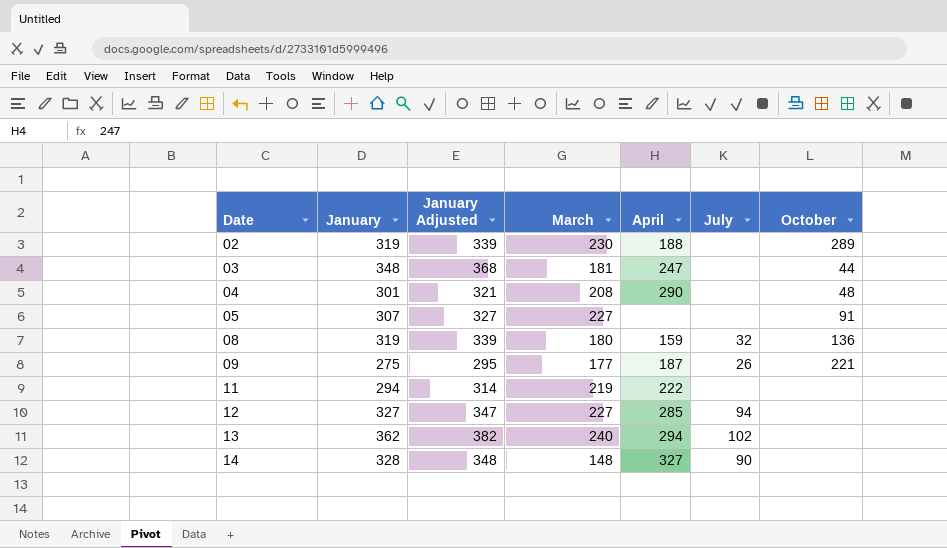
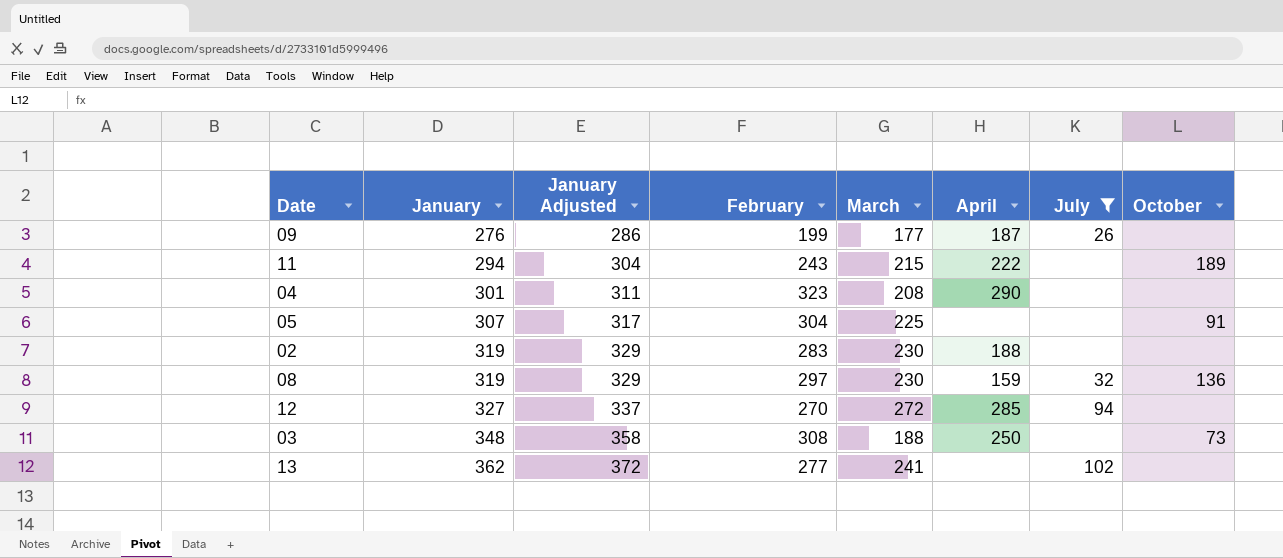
filter: none -> July != 90
row order: Date ascending -> January ascending
column January Adjusted | formula: [January] + 20 -> [January] + 10
column February | position: none -> 4
09 | January: 275 -> 276
09 | October: 221 -> none
11 | March: 219 -> 215
11 | October: none -> 189
04 | October: 48 -> none
05 | March: 227 -> 225
02 | October: 289 -> none
08 | March: 180 -> 230
12 | March: 227 -> 272
03 | March: 181 -> 188
03 | April: 247 -> 250
03 | October: 44 -> 73
13 | March: 240 -> 241
13 | April: 294 -> none

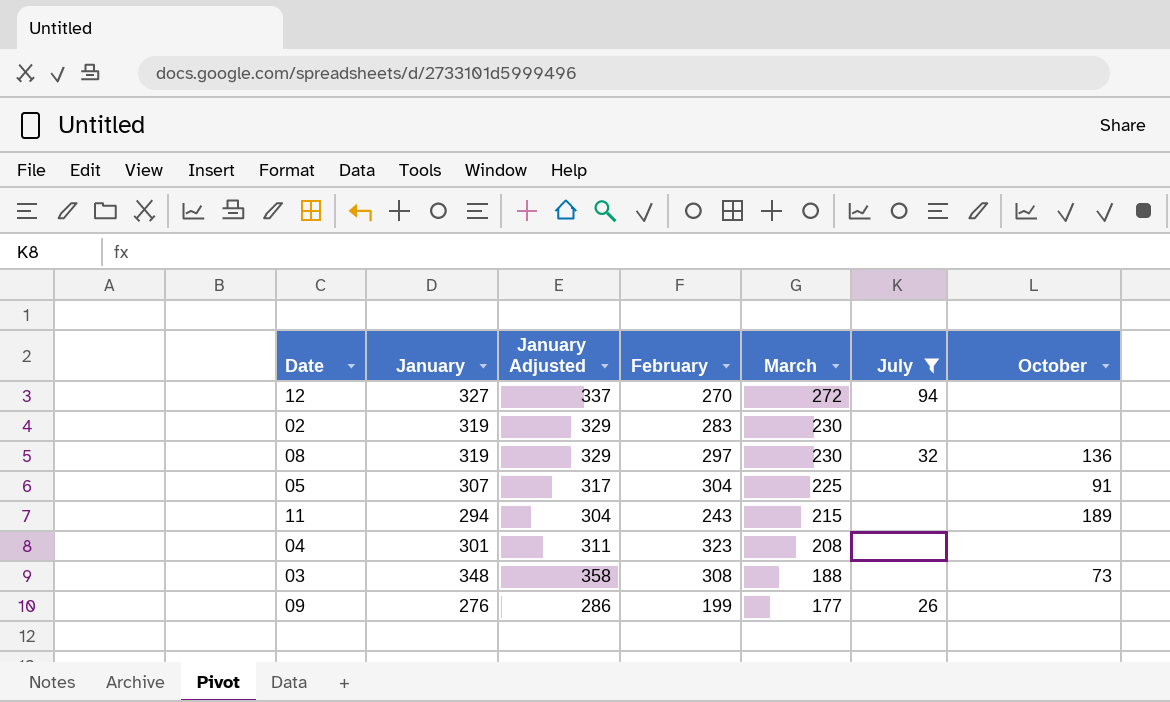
row order: January ascending -> March descending
column April | position: 6 -> none
row 13: 362 | 372 | 277 | 241 | none | 102 | none -> none

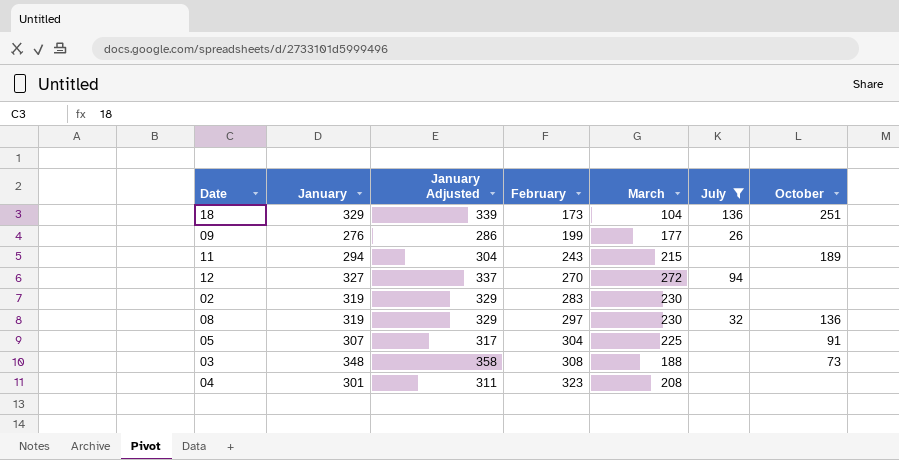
row order: March descending -> February ascending
row 18: none -> 329 | 339 | 173 | 104 | 136 | 251

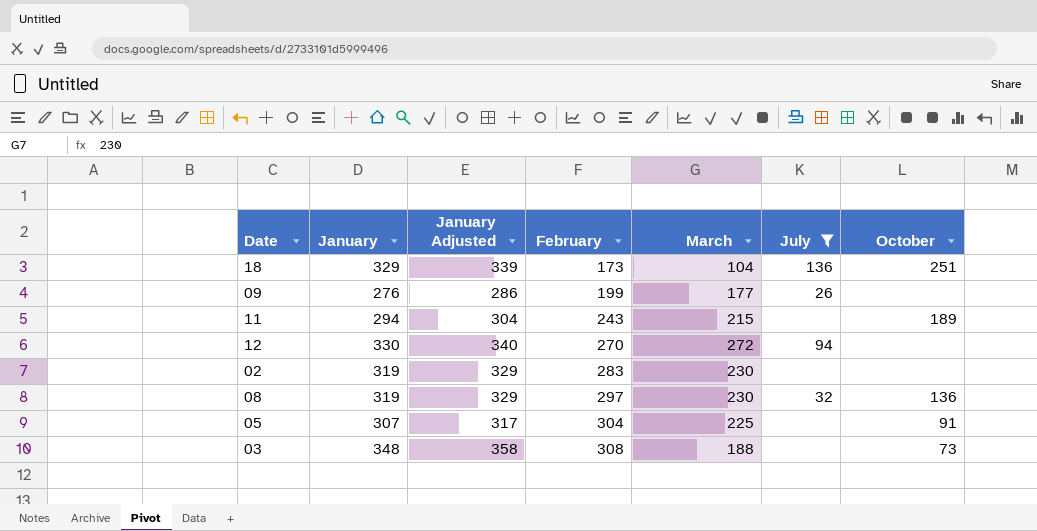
row 04: 301 | 311 | 323 | 208 | none | none -> none
12 | January: 327 -> 330
12 | January Adjusted: 337 -> 340

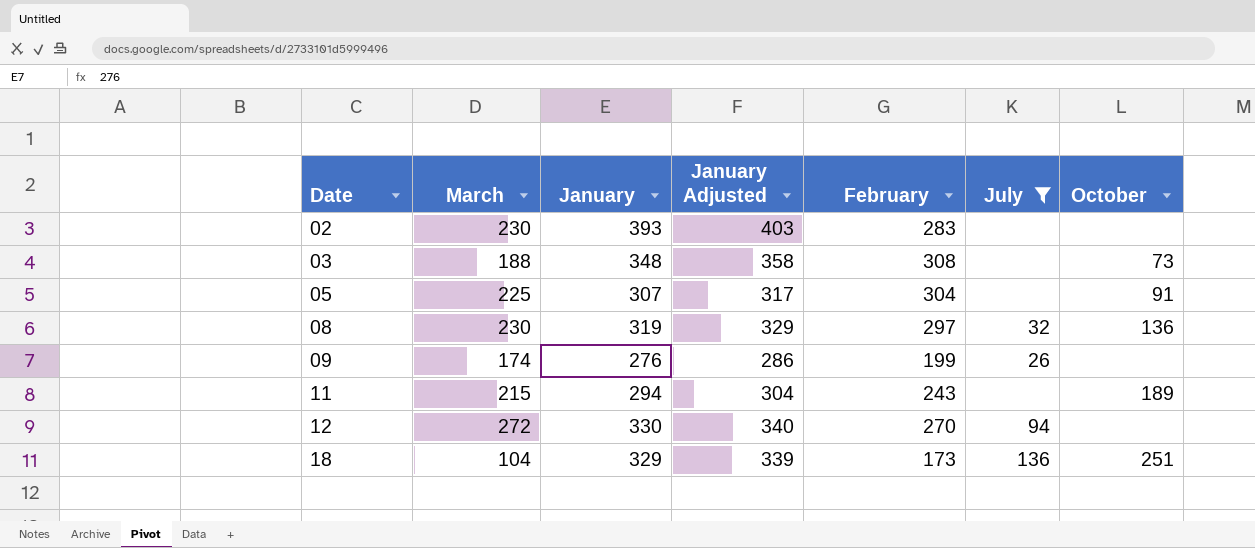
row order: February ascending -> Date ascending
column March | position: 5 -> 2
02 | January: 319 -> 393
02 | January Adjusted: 329 -> 403
09 | March: 177 -> 174

